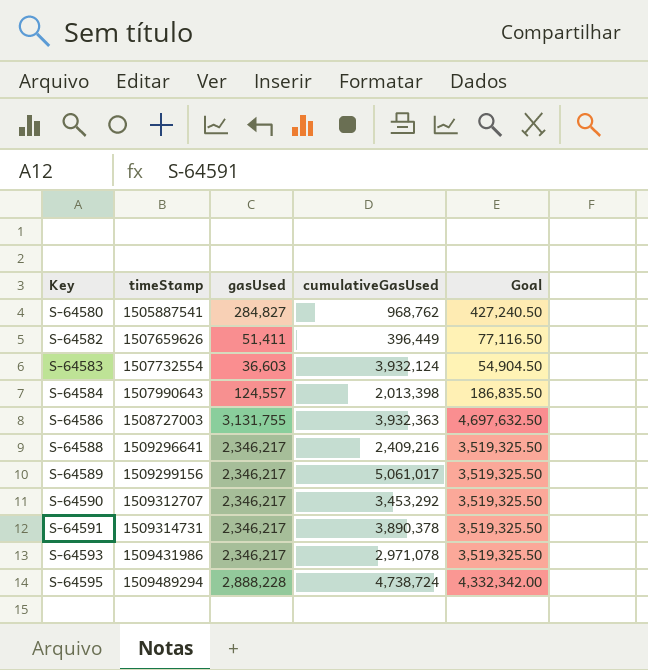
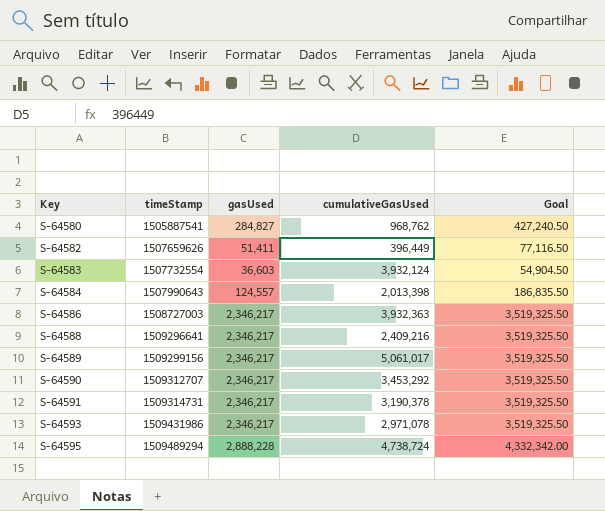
S-64586 | gasUsed: 3,131,755 -> 2,346,217
S-64586 | Goal: 4,697,632.50 -> 3,519,325.50
S-64591 | cumulativeGasUsed: 3,890,378 -> 3,190,378

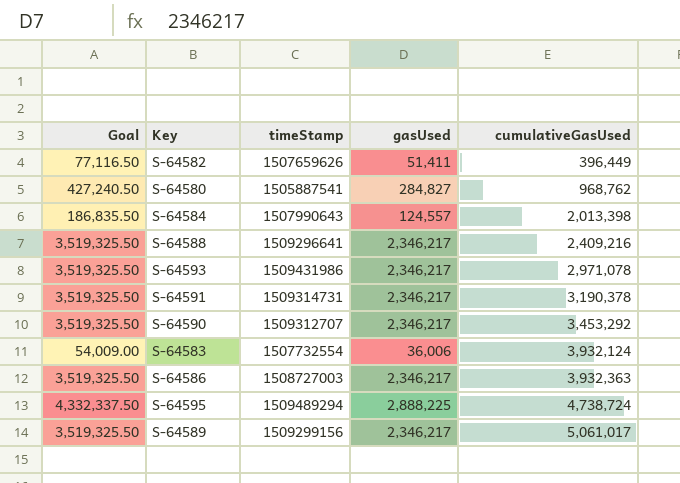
row order: Key ascending -> cumulativeGasUsed ascending
column Goal | position: 5 -> 1
S-64583 | Goal: 54,904.50 -> 54,009.00
S-64583 | gasUsed: 36,603 -> 36,006
S-64595 | Goal: 4,332,342.00 -> 4,332,337.50
S-64595 | gasUsed: 2,888,228 -> 2,888,225

